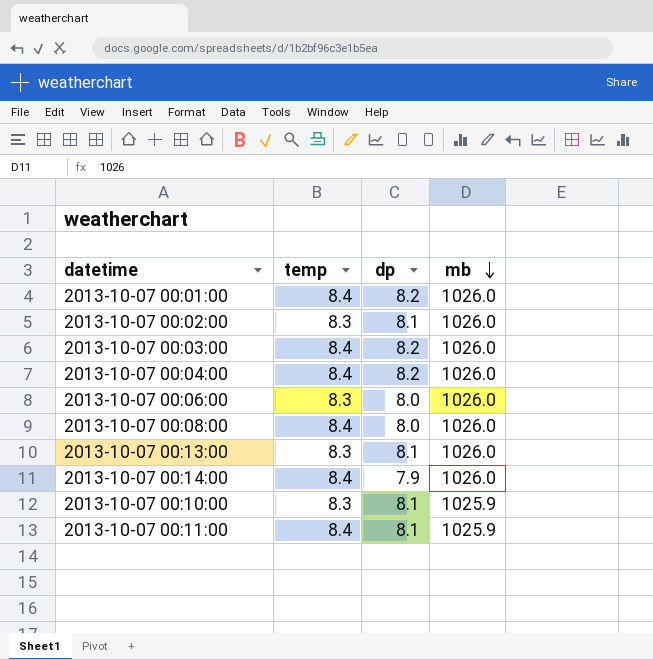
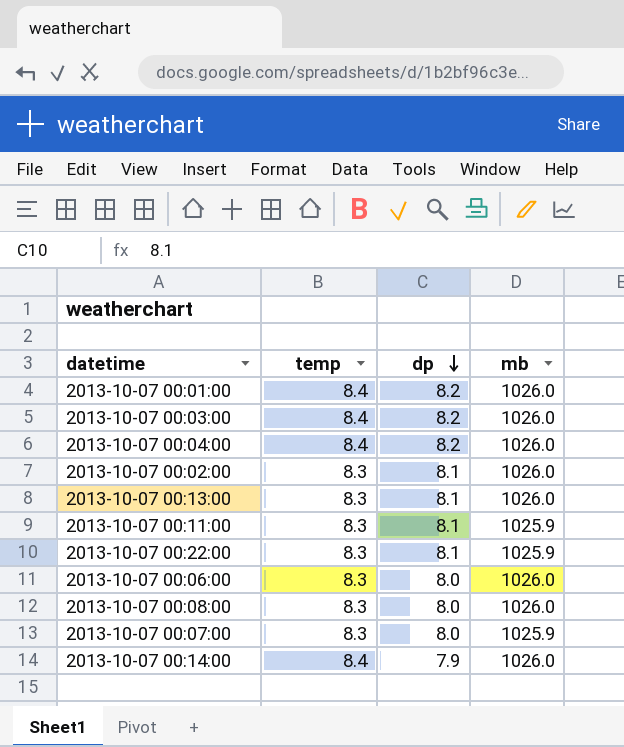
row order: mb descending -> dp descending
row 2013-10-07 00:10:00: 8.3 | 8.1 | 1025.9 -> none
2013-10-07 00:11:00 | temp: 8.4 -> 8.3
row 2013-10-07 00:22:00: none -> 8.3 | 8.1 | 1025.9
2013-10-07 00:08:00 | temp: 8.4 -> 8.3
row 2013-10-07 00:07:00: none -> 8.3 | 8.0 | 1025.9

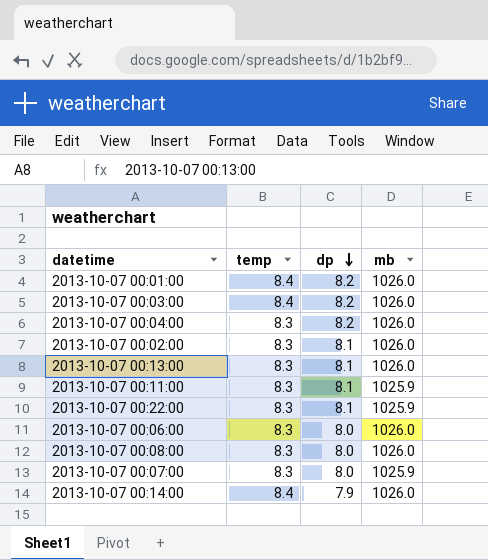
2013-10-07 00:04:00 | temp: 8.4 -> 8.3

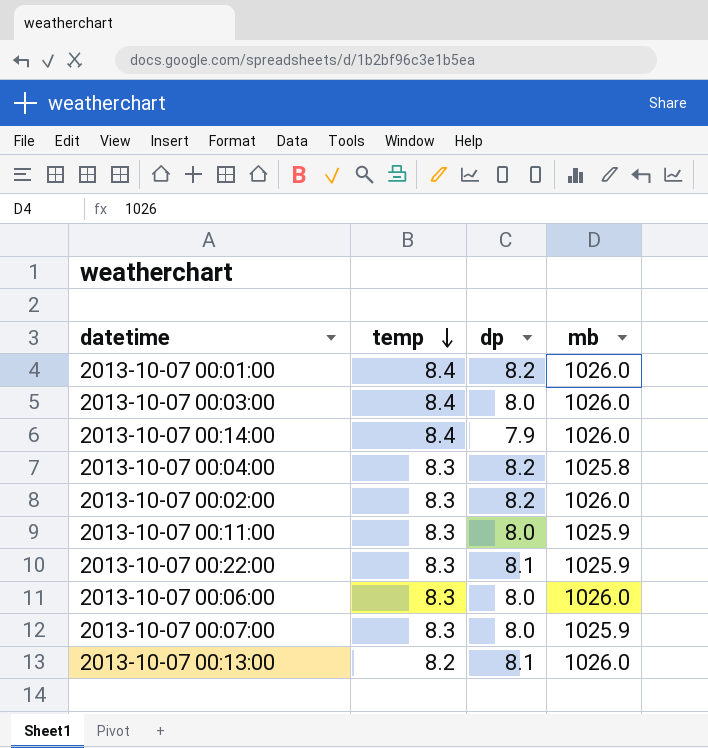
row order: dp descending -> temp descending
row 2013-10-07 00:08:00: 8.3 | 8.0 | 1026.0 -> none
2013-10-07 00:03:00 | dp: 8.2 -> 8.0
2013-10-07 00:04:00 | mb: 1026.0 -> 1025.8
2013-10-07 00:02:00 | dp: 8.1 -> 8.2
2013-10-07 00:11:00 | dp: 8.1 -> 8.0
2013-10-07 00:13:00 | temp: 8.3 -> 8.2

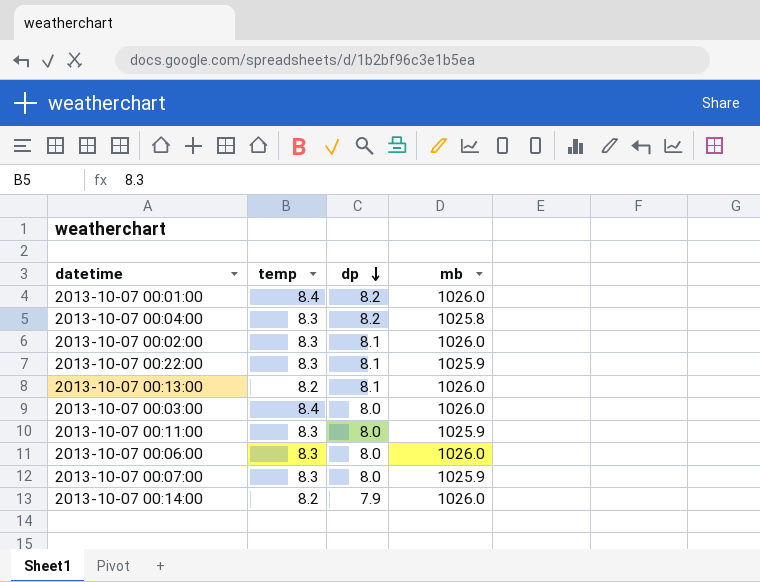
row order: temp descending -> dp descending
2013-10-07 00:02:00 | dp: 8.2 -> 8.1
2013-10-07 00:14:00 | temp: 8.4 -> 8.2

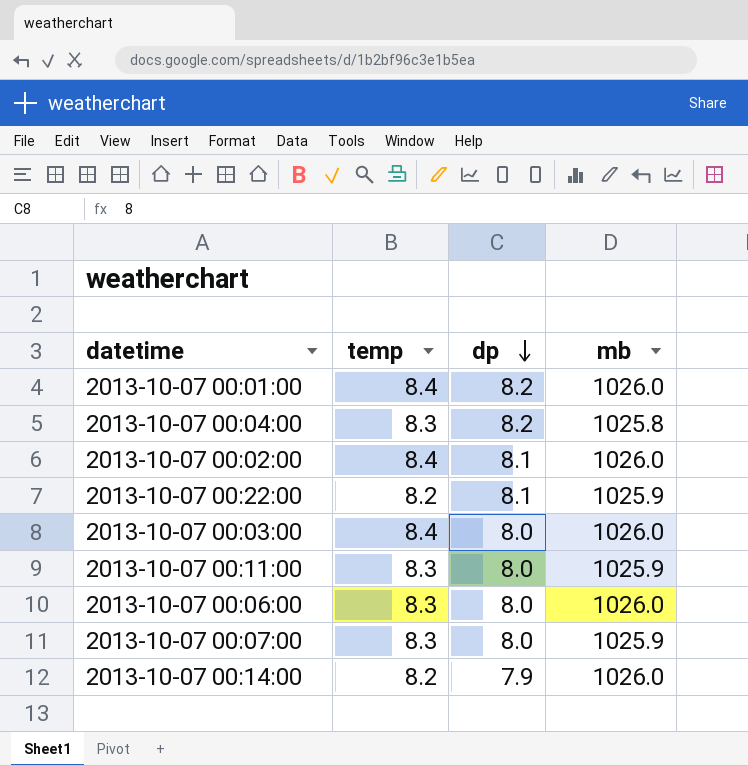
row 2013-10-07 00:13:00: 8.2 | 8.1 | 1026.0 -> none
2013-10-07 00:02:00 | temp: 8.3 -> 8.4
2013-10-07 00:22:00 | temp: 8.3 -> 8.2

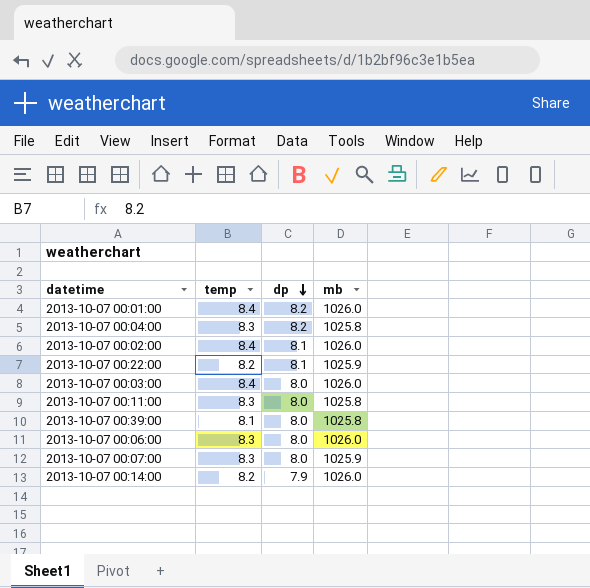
2013-10-07 00:11:00 | mb: 1025.9 -> 1025.8
row 2013-10-07 00:39:00: none -> 8.1 | 8.0 | 1025.8

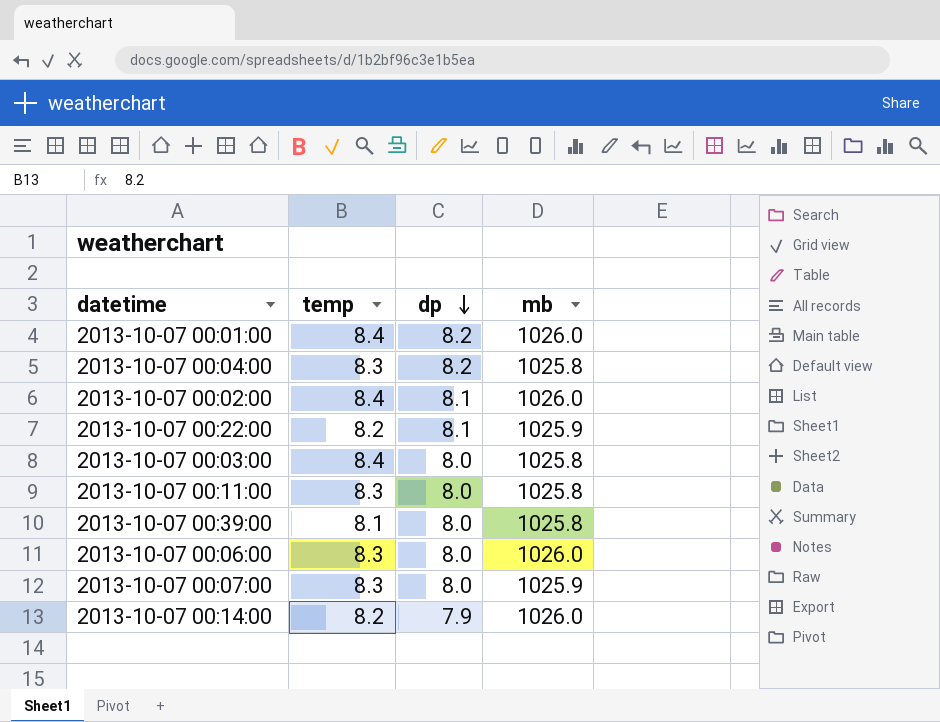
2013-10-07 00:03:00 | mb: 1026.0 -> 1025.8

